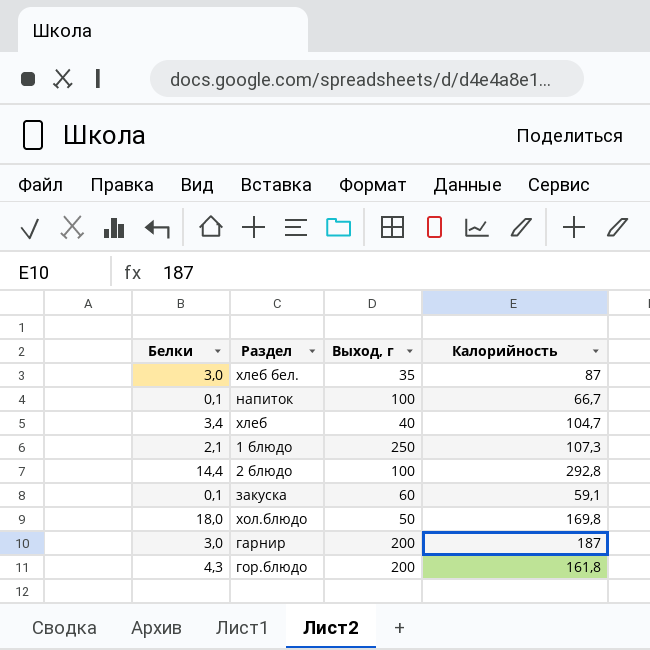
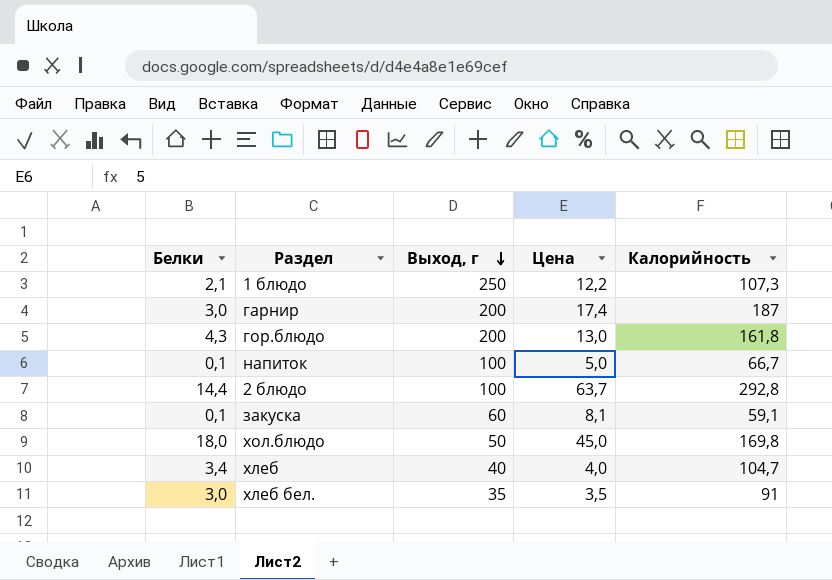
row order: none -> Выход, г descending
column Цена | position: none -> 4
хлеб бел. | Калорийность: 87 -> 91

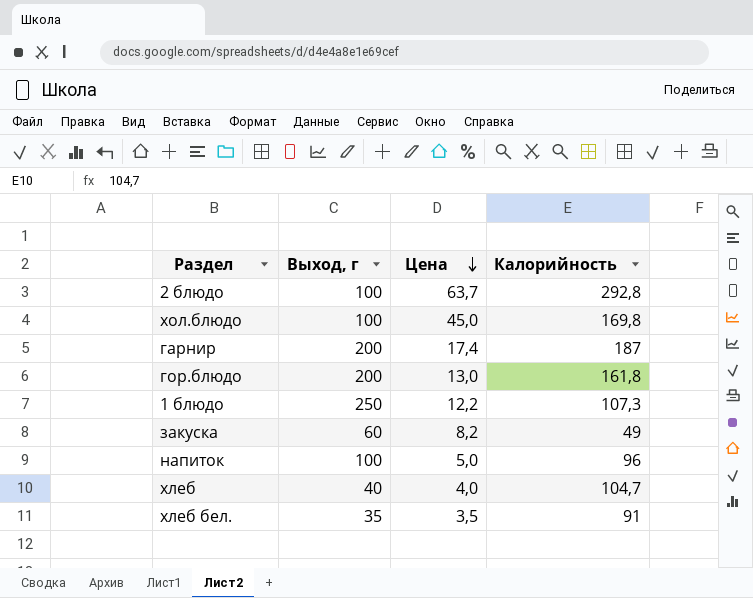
row order: Выход, г descending -> Цена descending
column Белки | position: 1 -> none
хол.блюдо | Выход, г: 50 -> 100
закуска | Цена: 8,1 -> 8,2
закуска | Калорийность: 59,1 -> 49
напиток | Калорийность: 66,7 -> 96

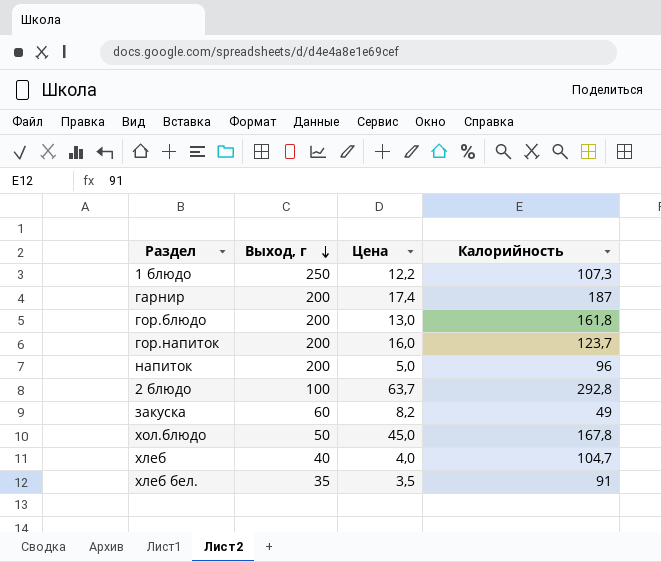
row order: Цена descending -> Выход, г descending
row гор.напиток: none -> 200 | 16,0 | 123,7
напиток | Выход, г: 100 -> 200
хол.блюдо | Выход, г: 100 -> 50
хол.блюдо | Калорийность: 169,8 -> 167,8

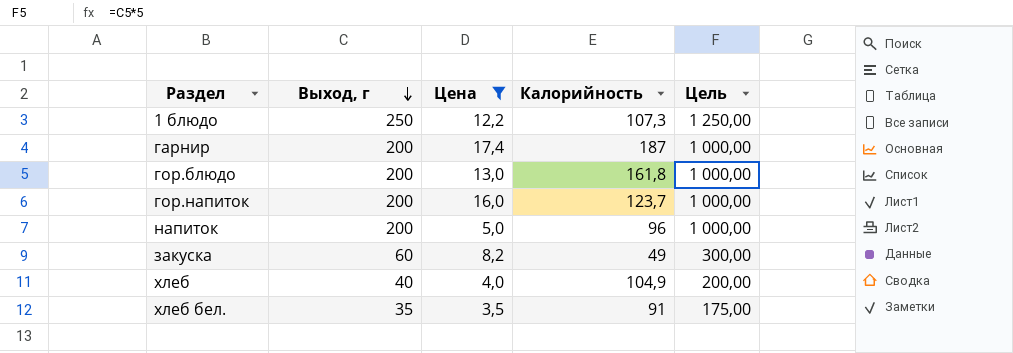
filter: none -> Цена <= 17,4
column Цель | formula: none -> [Выход, г] * 5
хлеб | Калорийность: 104,7 -> 104,9

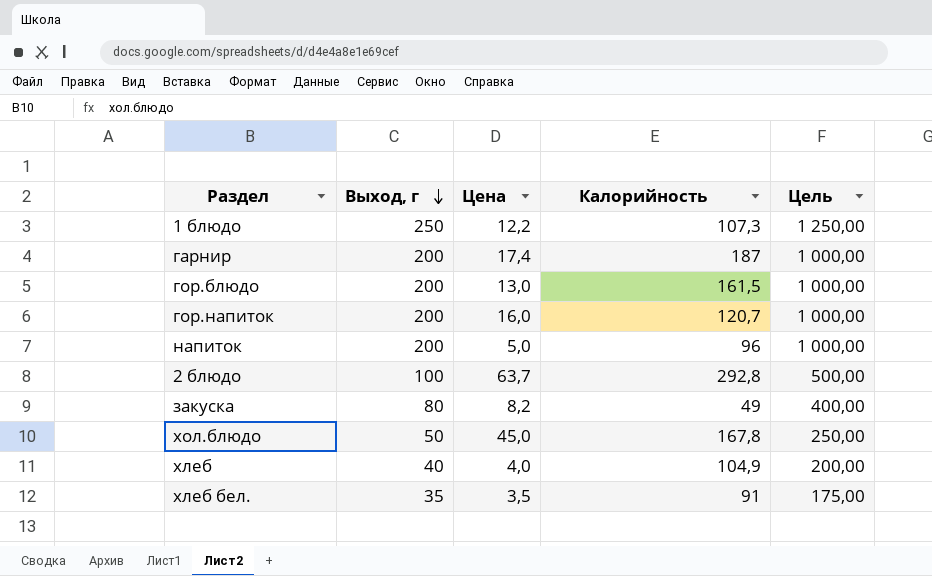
filter: Цена <= 17,4 -> none
гор.блюдо | Калорийность: 161,8 -> 161,5
гор.напиток | Калорийность: 123,7 -> 120,7
закуска | Выход, г: 60 -> 80
закуска | Цель: 300,00 -> 400,00

